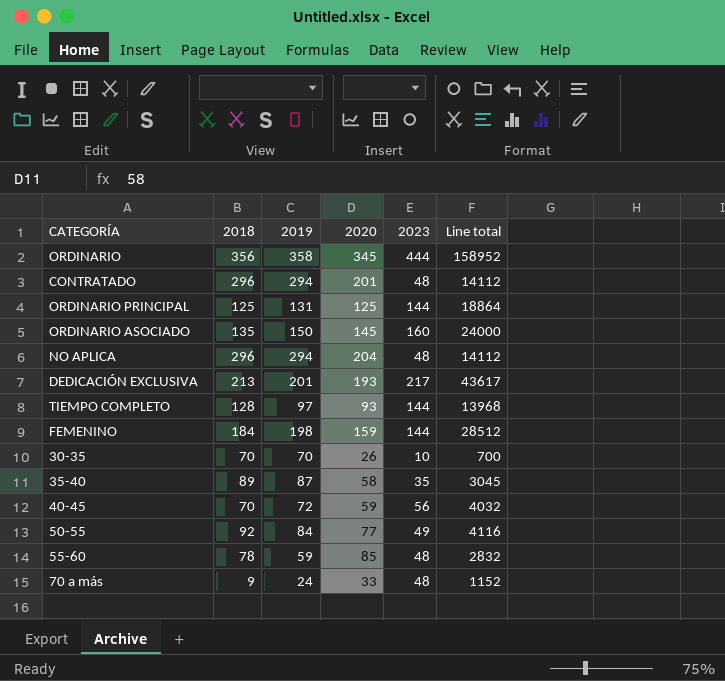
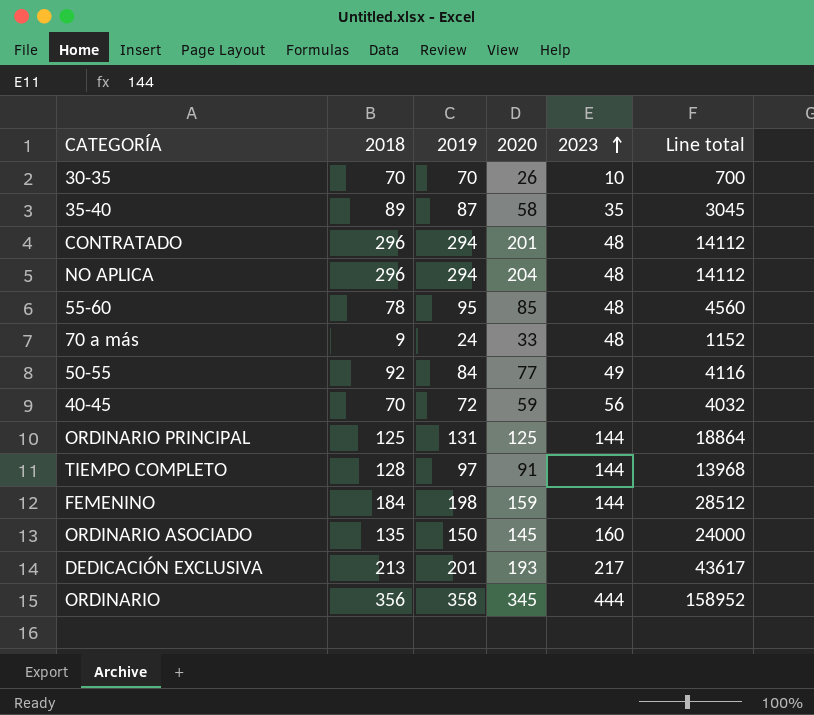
row order: none -> 2023 ascending
55-60 | 2019: 59 -> 95
55-60 | Line total: 2832 -> 4560
TIEMPO COMPLETO | 2020: 93 -> 91

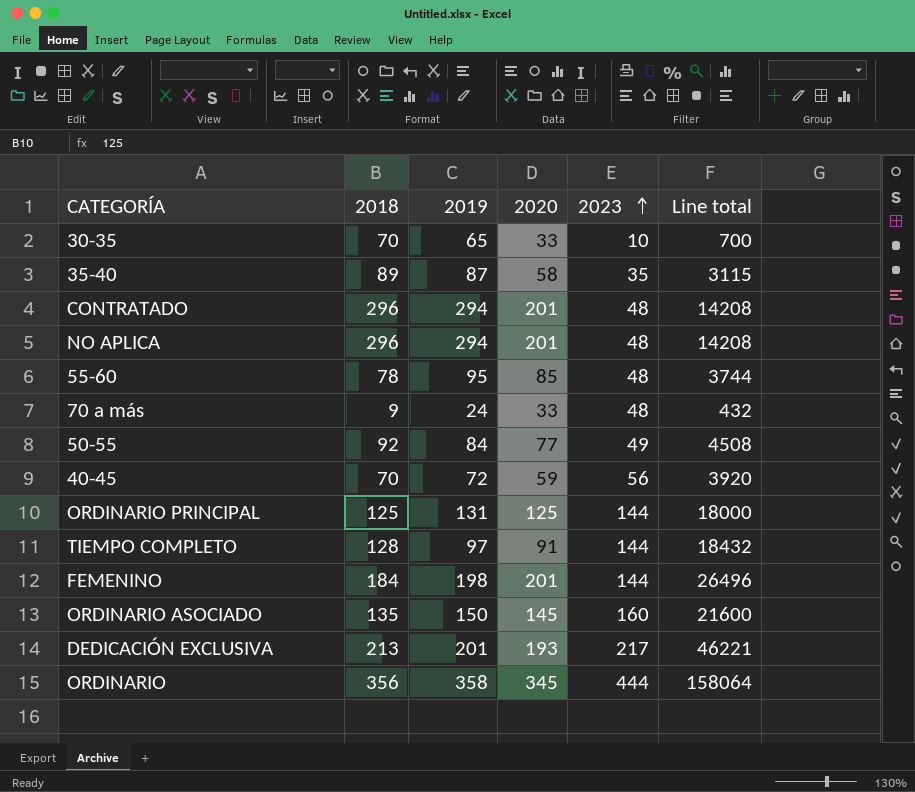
column Line total | formula: [2019] * [2023] -> [2018] * [2023]
30-35 | 2019: 70 -> 65
30-35 | 2020: 26 -> 33
NO APLICA | 2020: 204 -> 201
FEMENINO | 2020: 159 -> 201

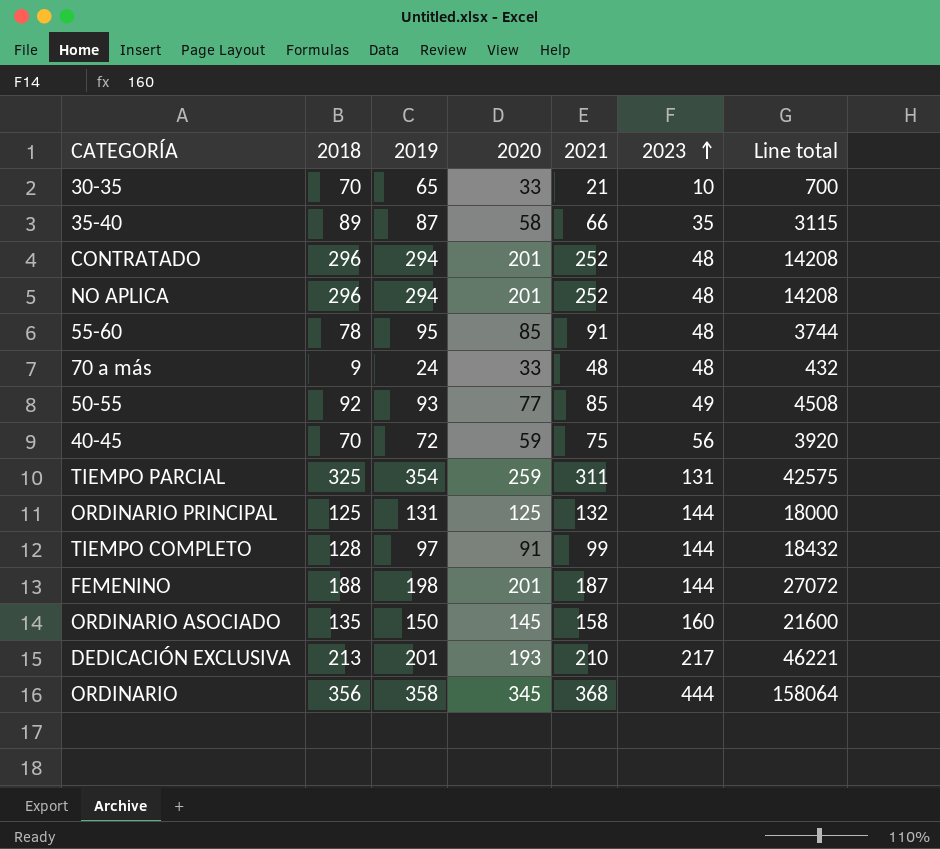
column 2021 | position: none -> 5
50-55 | 2019: 84 -> 93
row TIEMPO PARCIAL: none -> 325 | 354 | 259 | 311 | 131 | 42575
FEMENINO | 2018: 184 -> 188
FEMENINO | Line total: 26496 -> 27072

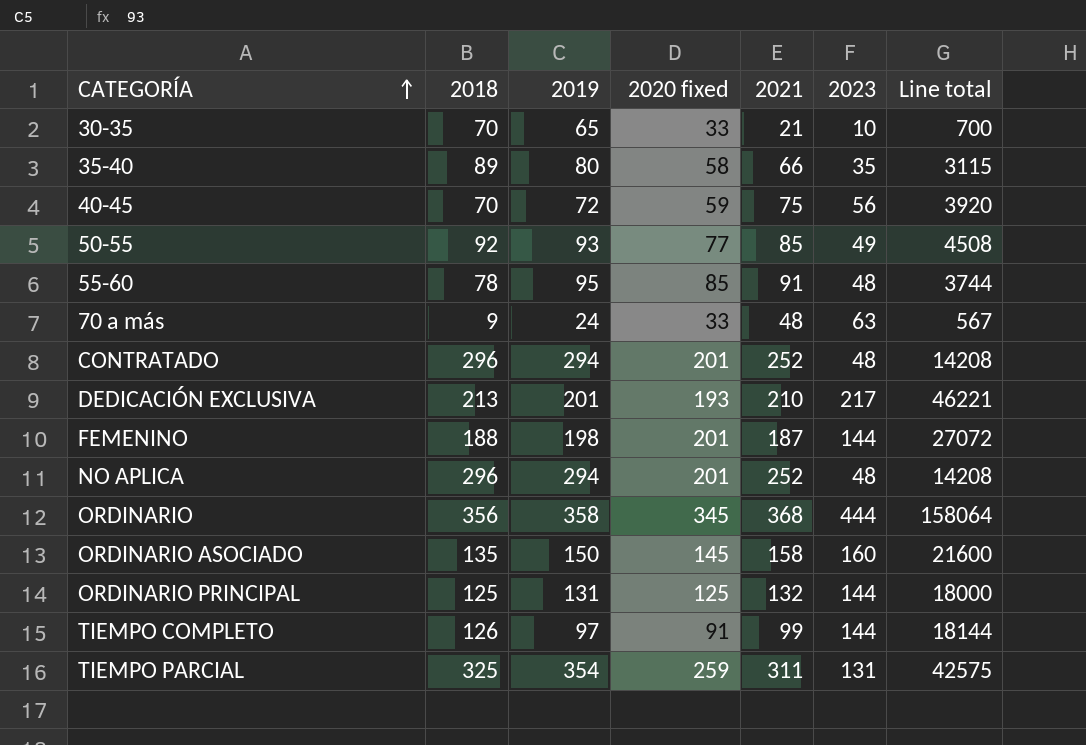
row order: 2023 ascending -> CATEGORÍA ascending
column name: 2020 -> 2020 fixed
35-40 | 2019: 87 -> 80
70 a más | 2023: 48 -> 63
70 a más | Line total: 432 -> 567
TIEMPO COMPLETO | 2018: 128 -> 126
TIEMPO COMPLETO | Line total: 18432 -> 18144

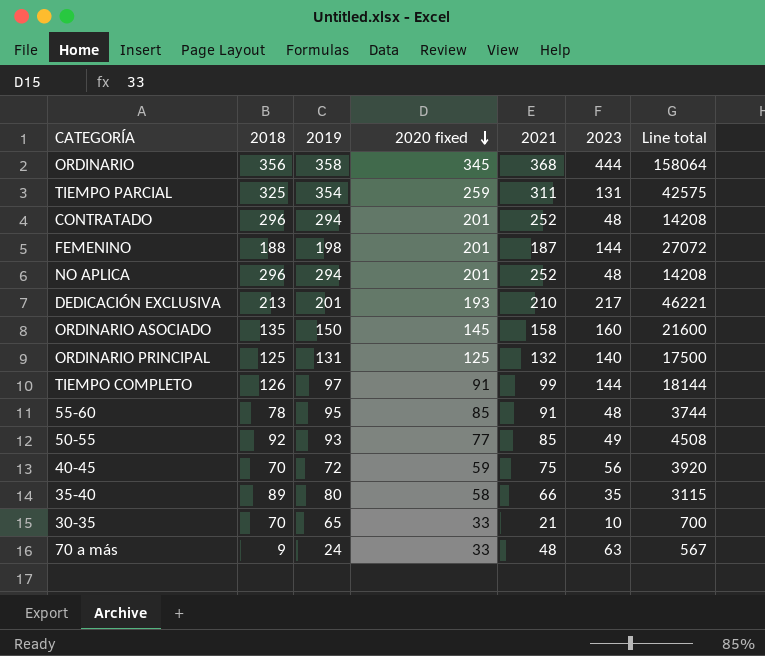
row order: CATEGORÍA ascending -> 2020 fixed descending
ORDINARIO PRINCIPAL | 2023: 144 -> 140
ORDINARIO PRINCIPAL | Line total: 18000 -> 17500

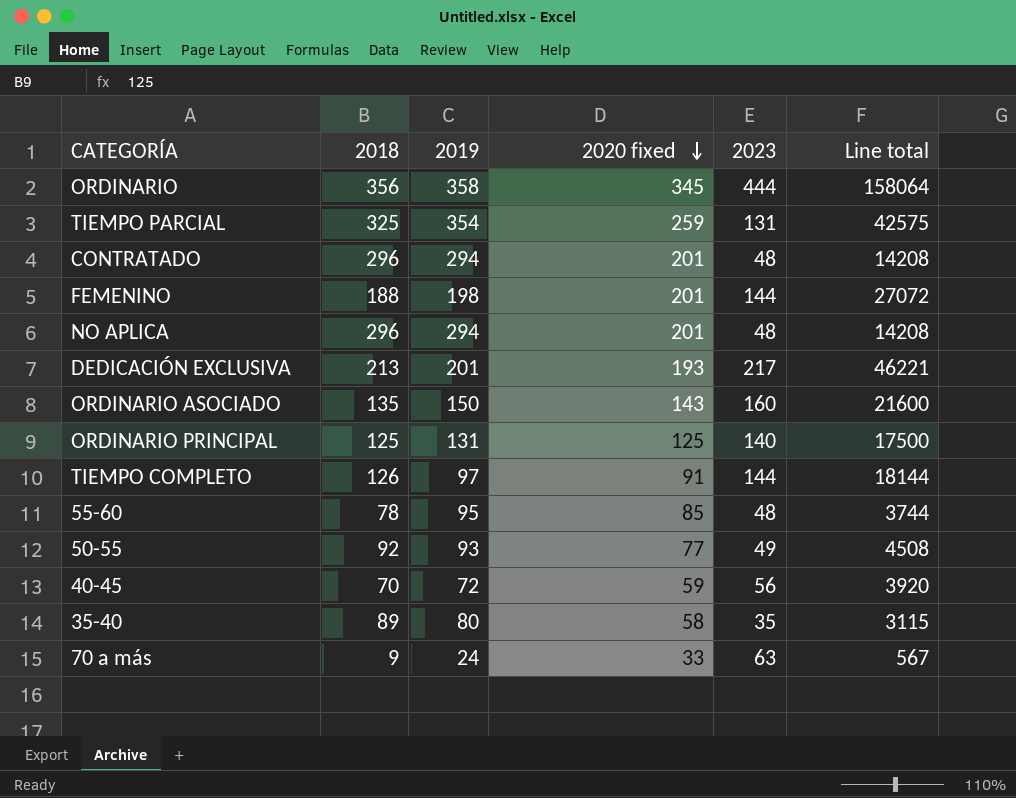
column 2021 | position: 5 -> none
row 30-35: 70 | 65 | 33 | 21 | 10 | 700 -> none
ORDINARIO ASOCIADO | 2020 fixed: 145 -> 143

